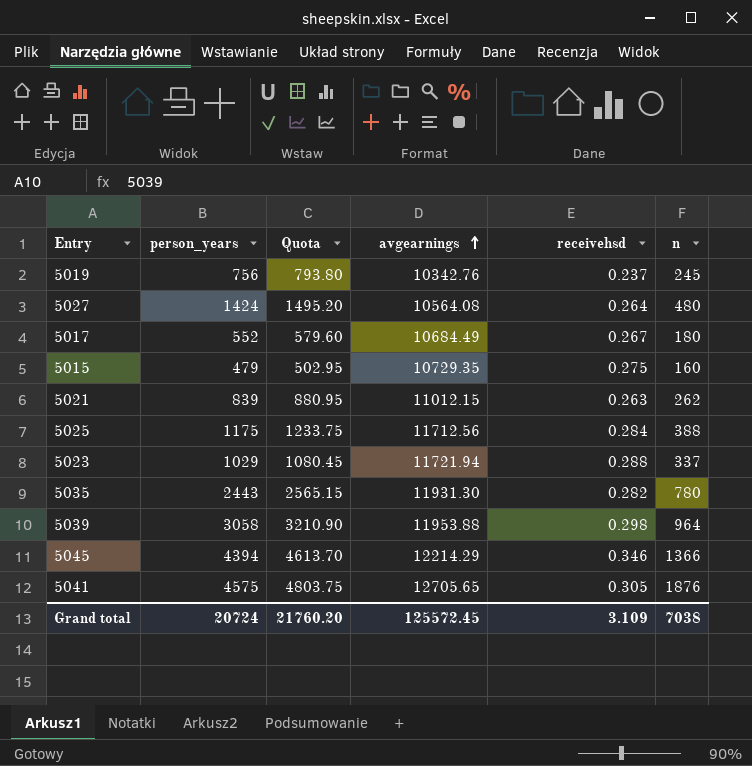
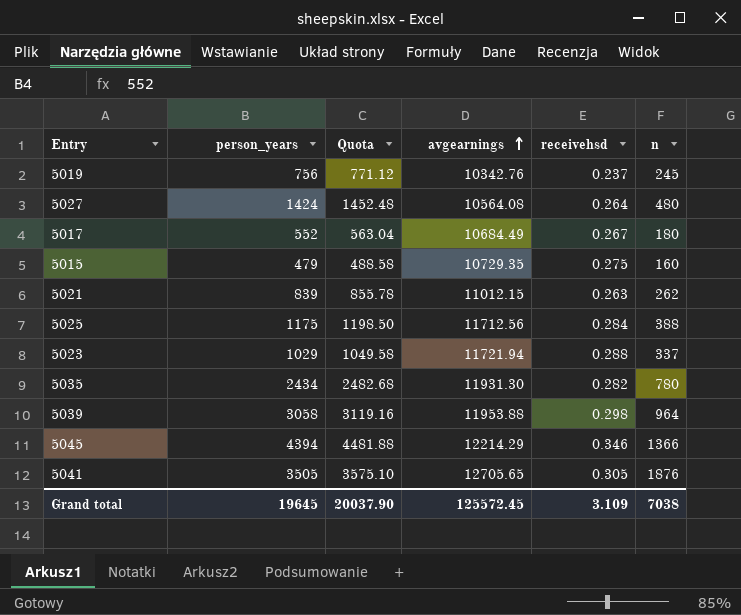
column Quota | formula: [person_years] * 1.05 -> [person_years] * 1.02
5035 | person_years: 2443 -> 2434
5041 | person_years: 4575 -> 3505
Grand total | person_years: 20724 -> 19645
Grand total | Quota: 21760.20 -> 20037.90

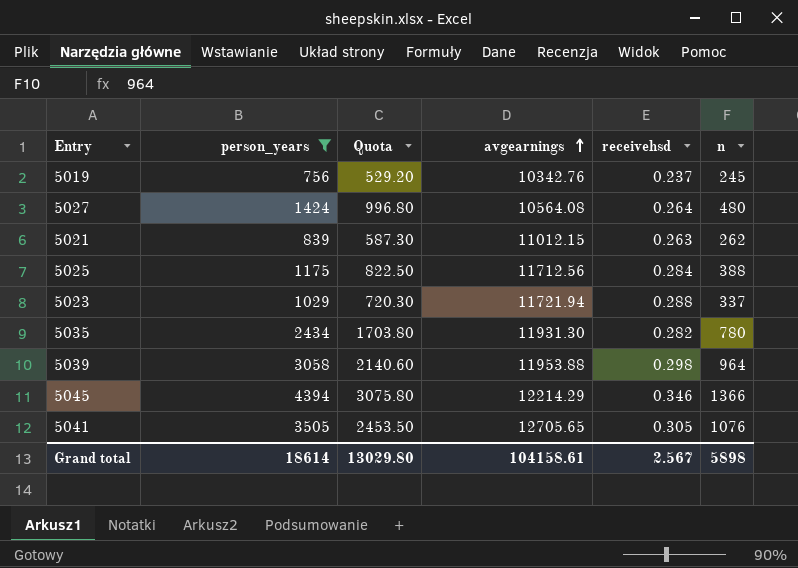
filter: none -> person_years >= 756
column Quota | formula: [person_years] * 1.02 -> [person_years] * 0.7
5041 | n: 1876 -> 1076
Grand total | person_years: 19645 -> 18614
Grand total | Quota: 20037.90 -> 13029.80
Grand total | avgearnings: 125572.45 -> 104158.61
Grand total | receivehsd: 3.109 -> 2.567
Grand total | n: 7038 -> 5898

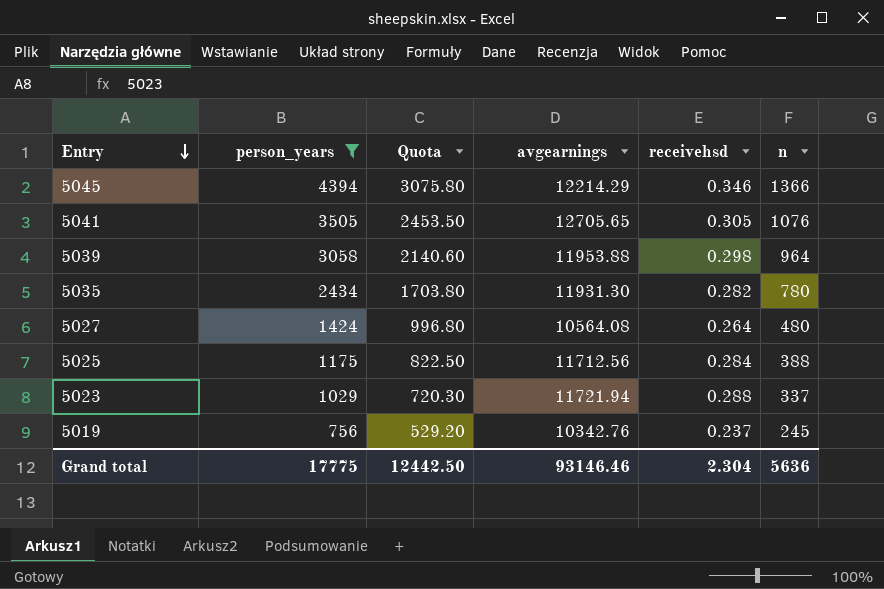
row order: avgearnings ascending -> Entry descending
row 5021: 839 | 587.30 | 11012.15 | 0.263 | 262 -> none
Grand total | person_years: 18614 -> 17775
Grand total | Quota: 13029.80 -> 12442.50
Grand total | avgearnings: 104158.61 -> 93146.46
Grand total | receivehsd: 2.567 -> 2.304
Grand total | n: 5898 -> 5636

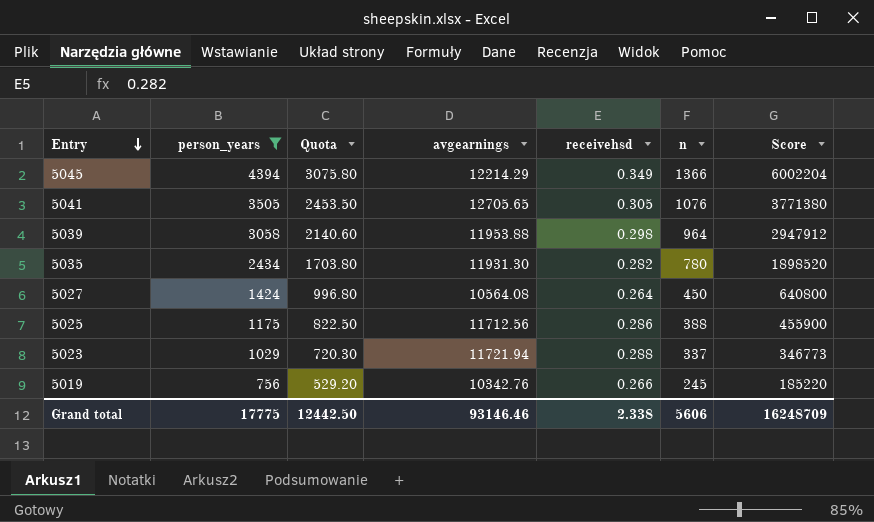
column Score | formula: none -> [person_years] * [n]
5045 | receivehsd: 0.346 -> 0.349
5027 | n: 480 -> 450
5025 | receivehsd: 0.284 -> 0.286
5019 | receivehsd: 0.237 -> 0.266
Grand total | receivehsd: 2.304 -> 2.338
Grand total | n: 5636 -> 5606

